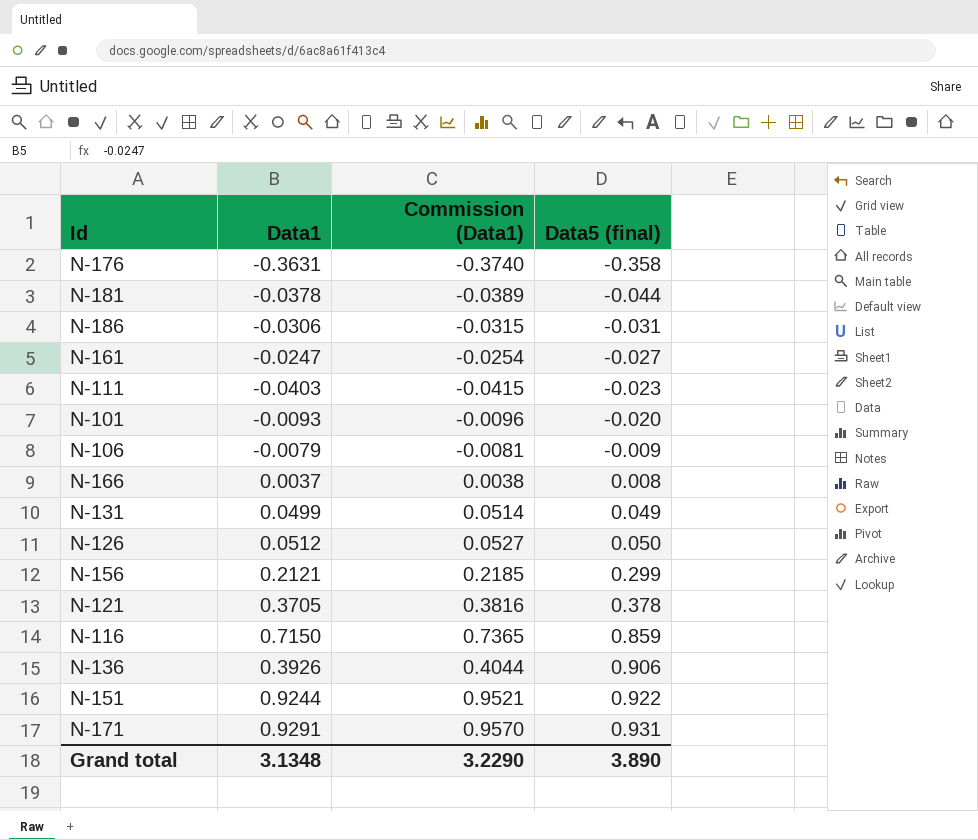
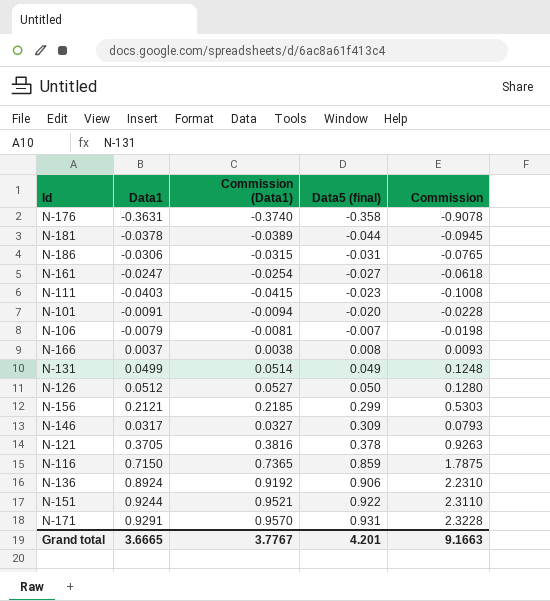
column Commission | formula: none -> [Data1] * 2.5
N-101 | Data1: -0.0093 -> -0.0091
N-101 | Commission (Data1): -0.0096 -> -0.0094
N-106 | Data5 (final): -0.009 -> -0.007
row N-146: none -> 0.0317 | 0.0327 | 0.309 | 0.0793
N-136 | Data1: 0.3926 -> 0.8924
N-136 | Commission (Data1): 0.4044 -> 0.9192
Grand total | Data1: 3.1348 -> 3.6665
Grand total | Commission (Data1): 3.2290 -> 3.7767
Grand total | Data5 (final): 3.890 -> 4.201

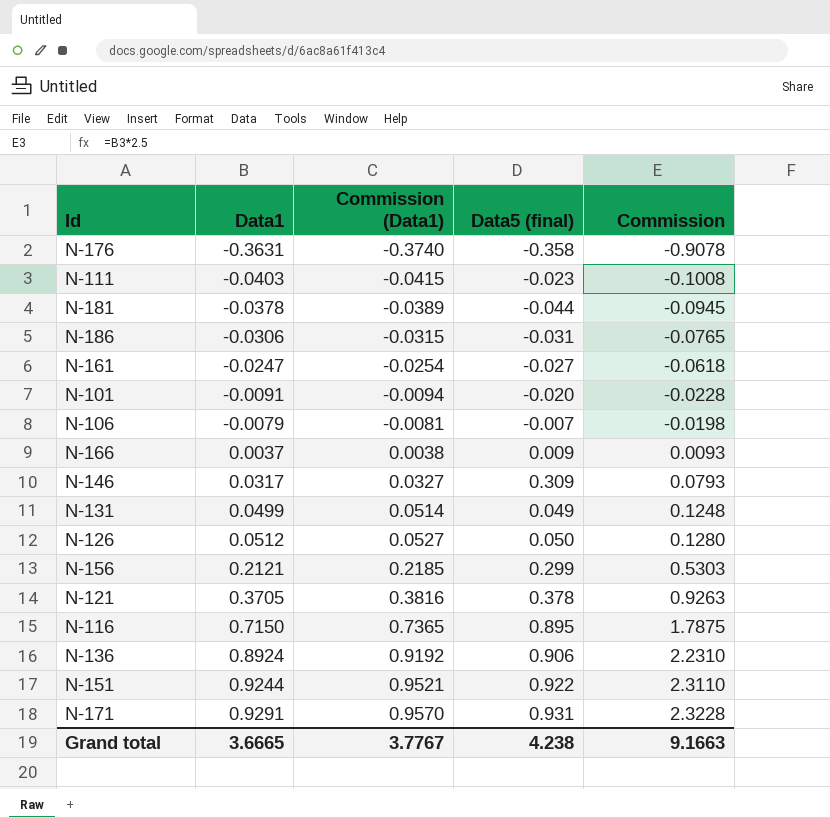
row order: Data5 (final) ascending -> Data1 ascending
N-166 | Data5 (final): 0.008 -> 0.009
N-116 | Data5 (final): 0.859 -> 0.895
Grand total | Data5 (final): 4.201 -> 4.238

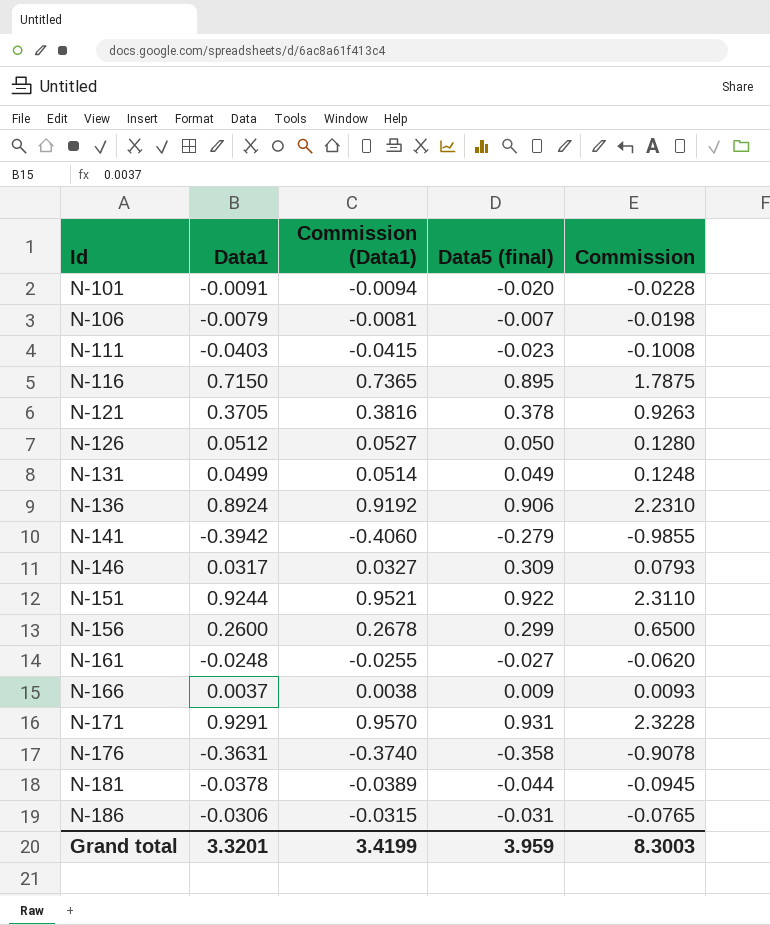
row order: Data1 ascending -> Id ascending
row N-141: none -> -0.3942 | -0.4060 | -0.279 | -0.9855
N-156 | Data1: 0.2121 -> 0.2600
N-156 | Commission (Data1): 0.2185 -> 0.2678
N-156 | Commission: 0.5303 -> 0.6500
N-161 | Data1: -0.0247 -> -0.0248
N-161 | Commission (Data1): -0.0254 -> -0.0255
N-161 | Commission: -0.0618 -> -0.0620
Grand total | Data1: 3.6665 -> 3.3201
Grand total | Commission (Data1): 3.7767 -> 3.4199
Grand total | Data5 (final): 4.238 -> 3.959
Grand total | Commission: 9.1663 -> 8.3003

